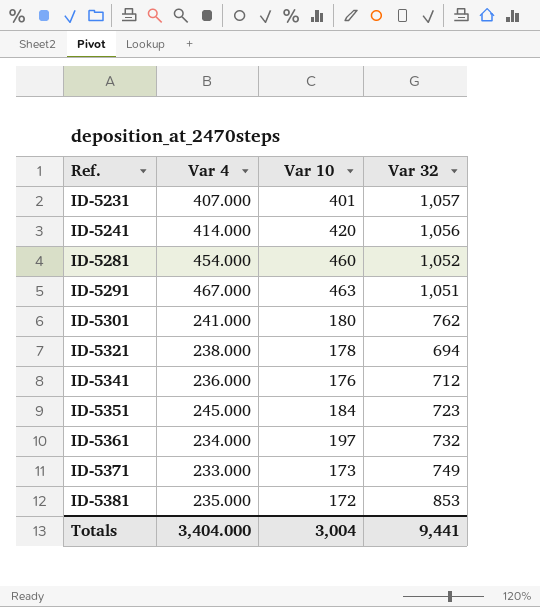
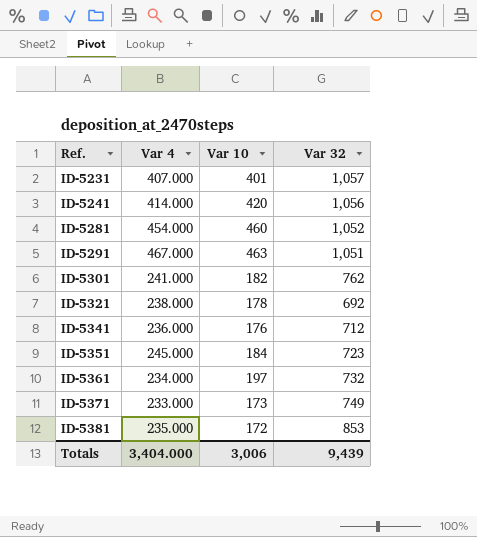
ID-5301 | Var 10: 180 -> 182
ID-5321 | Var 32: 694 -> 692
Totals | Var 10: 3,004 -> 3,006
Totals | Var 32: 9,441 -> 9,439

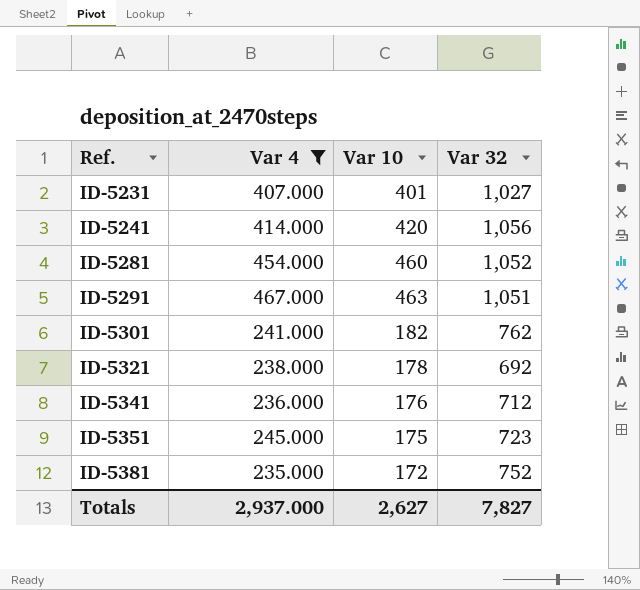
filter: none -> Var 4 >= 235.000
ID-5231 | Var 32: 1,057 -> 1,027
ID-5351 | Var 10: 184 -> 175
ID-5381 | Var 32: 853 -> 752
Totals | Var 4: 3,404.000 -> 2,937.000
Totals | Var 10: 3,006 -> 2,627
Totals | Var 32: 9,439 -> 7,827

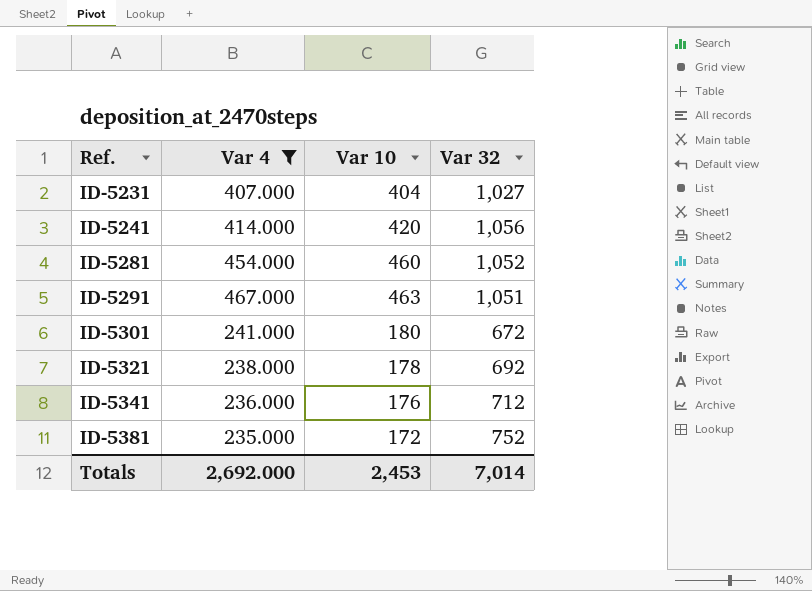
row ID-5351: 245.000 | 175 | 723 -> none
ID-5231 | Var 10: 401 -> 404
ID-5301 | Var 10: 182 -> 180
ID-5301 | Var 32: 762 -> 672
Totals | Var 4: 2,937.000 -> 2,692.000
Totals | Var 10: 2,627 -> 2,453
Totals | Var 32: 7,827 -> 7,014

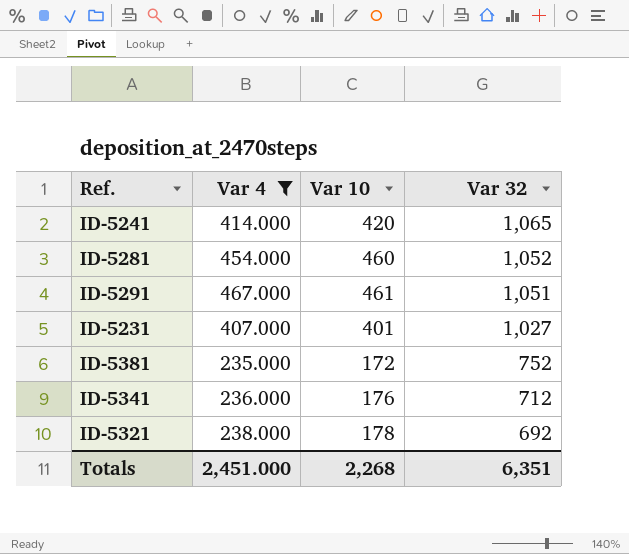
row order: Ref. ascending -> Var 32 descending
row ID-5301: 241.000 | 180 | 672 -> none
ID-5241 | Var 32: 1,056 -> 1,065
ID-5291 | Var 10: 463 -> 461
ID-5231 | Var 10: 404 -> 401
Totals | Var 4: 2,692.000 -> 2,451.000
Totals | Var 10: 2,453 -> 2,268
Totals | Var 32: 7,014 -> 6,351

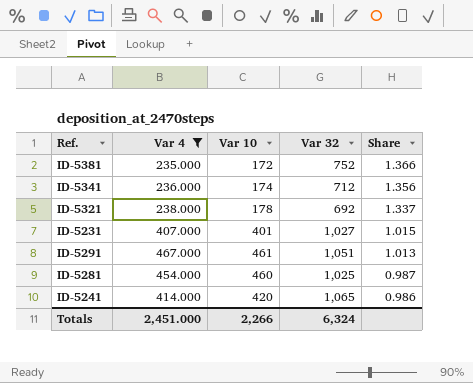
row order: Var 32 descending -> Share descending
column Share | formula: none -> [Var 4] / [Var 10]
ID-5341 | Var 10: 176 -> 174
ID-5281 | Var 32: 1,052 -> 1,025
Totals | Var 10: 2,268 -> 2,266
Totals | Var 32: 6,351 -> 6,324

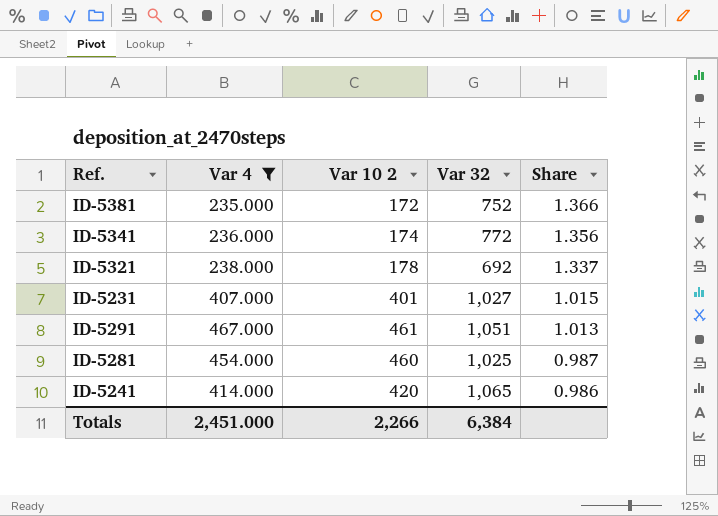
column name: Var 10 -> Var 10 2
ID-5341 | Var 32: 712 -> 772
Totals | Var 32: 6,324 -> 6,384

